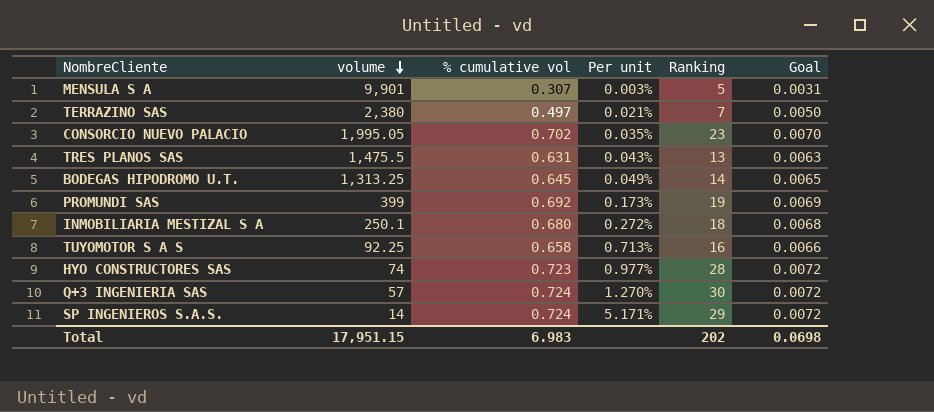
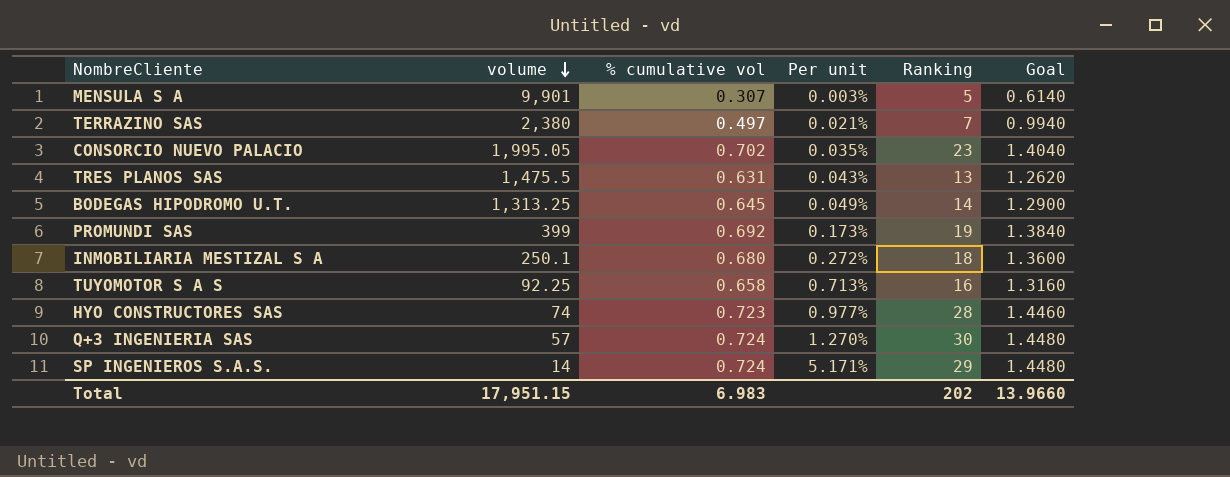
column Goal | formula: [% cumulative vol] * 0.01 -> [% cumulative vol] * 2
Total | Goal: 0.0698 -> 13.9660

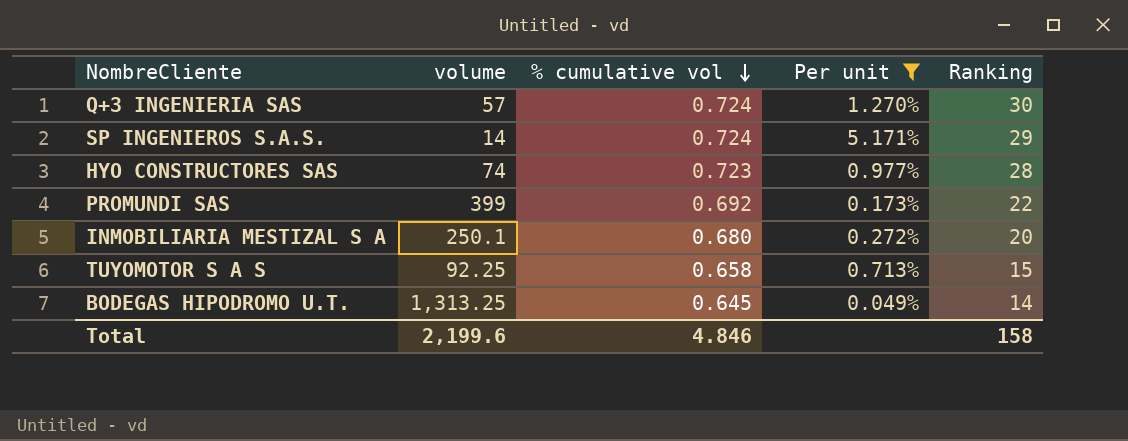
filter: none -> Per unit >= 0.049%
row order: volume descending -> % cumulative vol descending
column Goal | formula: [% cumulative vol] * 2 -> none
PROMUNDI SAS | Ranking: 19 -> 22
INMOBILIARIA MESTIZAL S A | Ranking: 18 -> 20
TUYOMOTOR S A S | Ranking: 16 -> 15
Total | volume: 17,951.15 -> 2,199.6
Total | % cumulative vol: 6.983 -> 4.846
Total | Ranking: 202 -> 158

